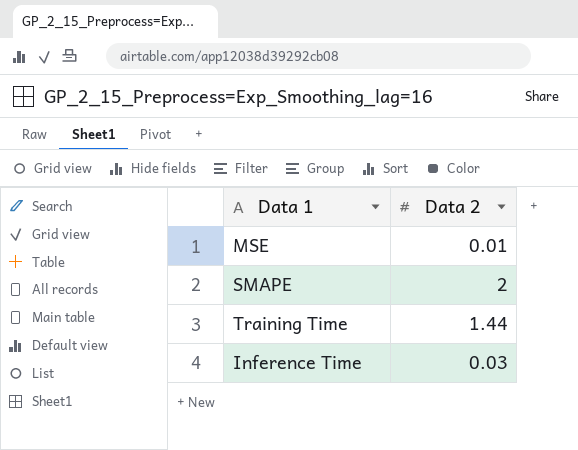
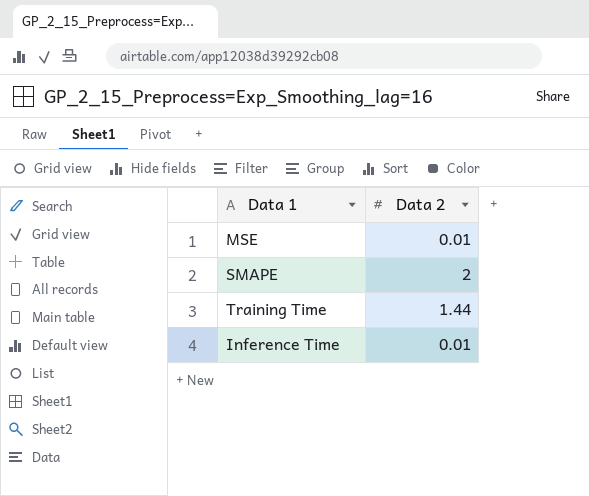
Inference Time | Data 2: 0.03 -> 0.01

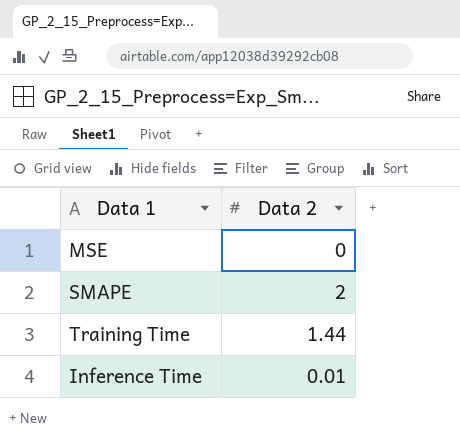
MSE | Data 2: 0.01 -> 0

